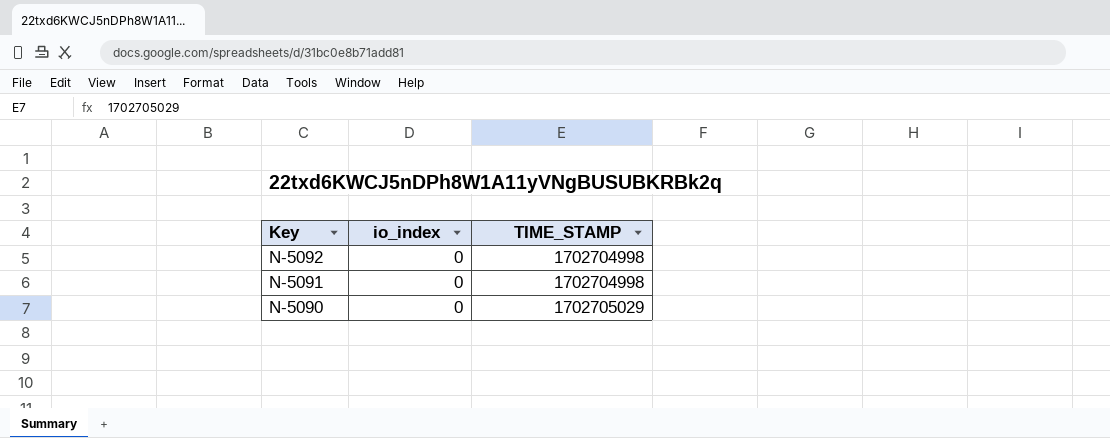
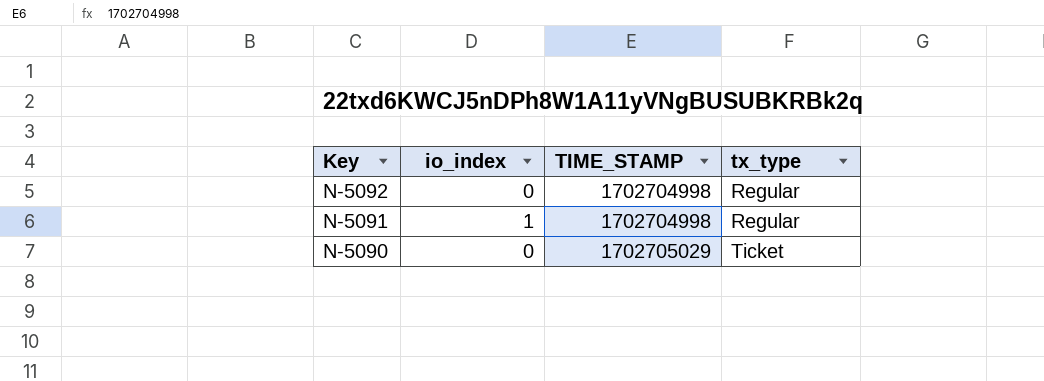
column tx_type | position: none -> 4
N-5091 | io_index: 0 -> 1

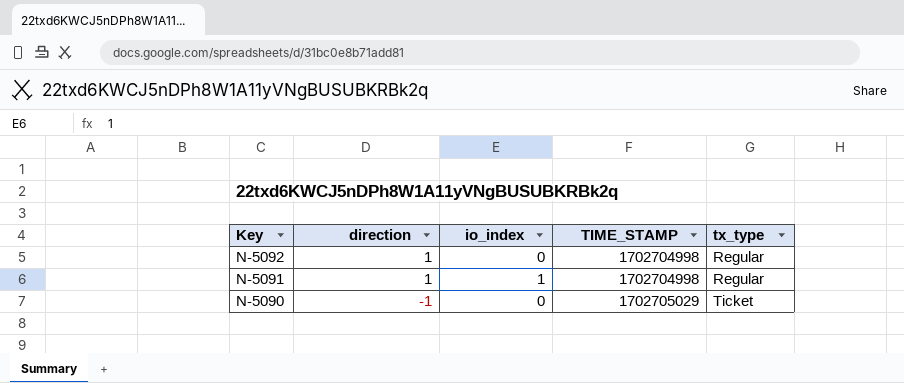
column direction | position: none -> 2

